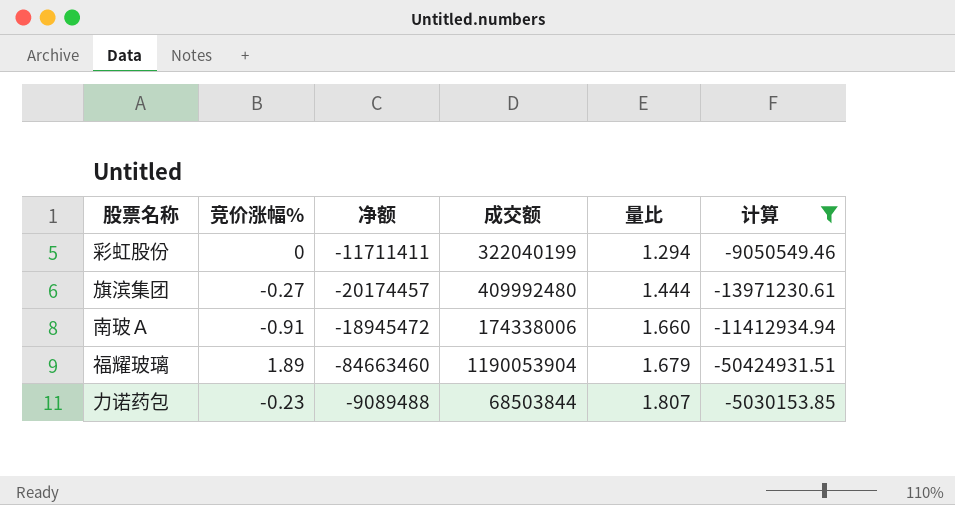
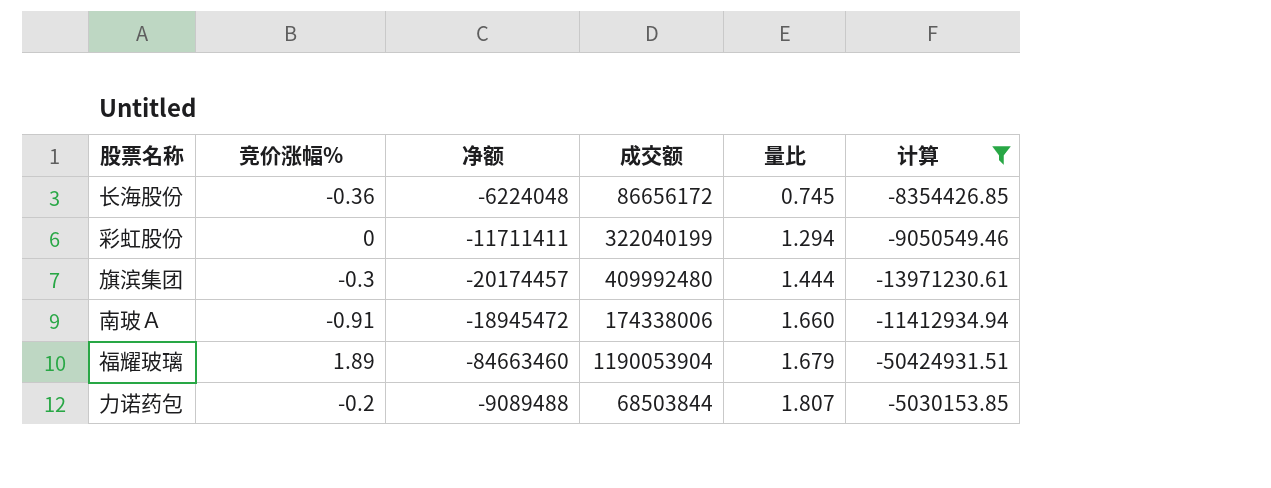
row 长海股份: none -> -0.36 | -6224048 | 86656172 | 0.745 | -8354426.85
旗滨集团 | 竞价涨幅%: -0.27 -> -0.3
力诺药包 | 竞价涨幅%: -0.23 -> -0.2

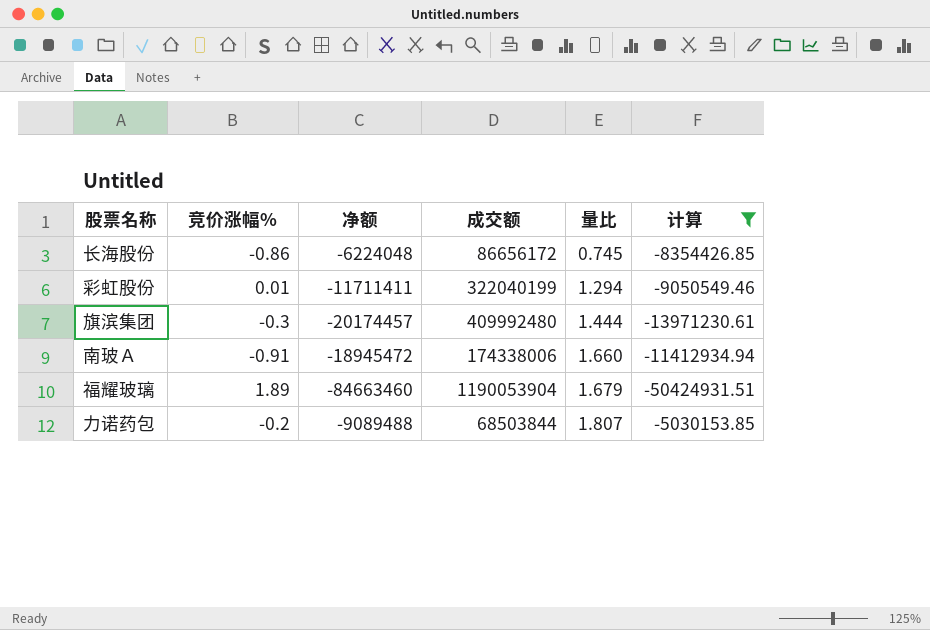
长海股份 | 竞价涨幅%: -0.36 -> -0.86
彩虹股份 | 竞价涨幅%: 0 -> 0.01

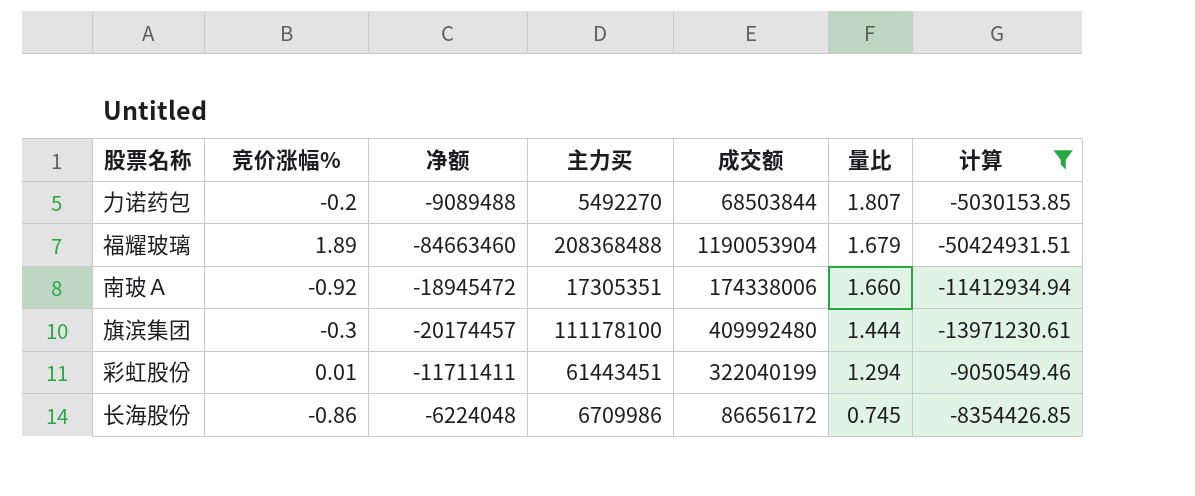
row order: 量比 ascending -> 量比 descending
column 主力买 | position: none -> 4
南玻Ａ | 竞价涨幅%: -0.91 -> -0.92

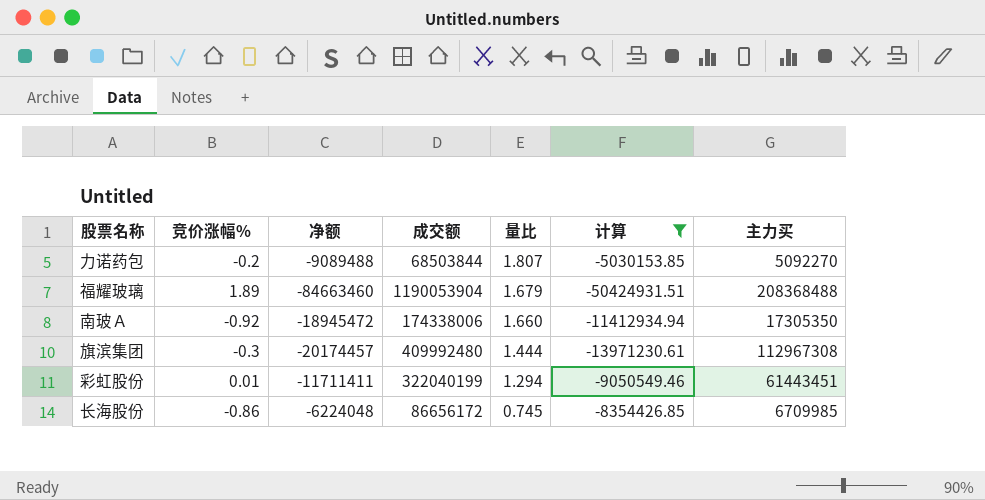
column 主力买 | position: 4 -> 7
力诺药包 | 主力买: 5492270 -> 5092270
南玻Ａ | 主力买: 17305351 -> 17305350
旗滨集团 | 主力买: 111178100 -> 112967308
长海股份 | 主力买: 6709986 -> 6709985

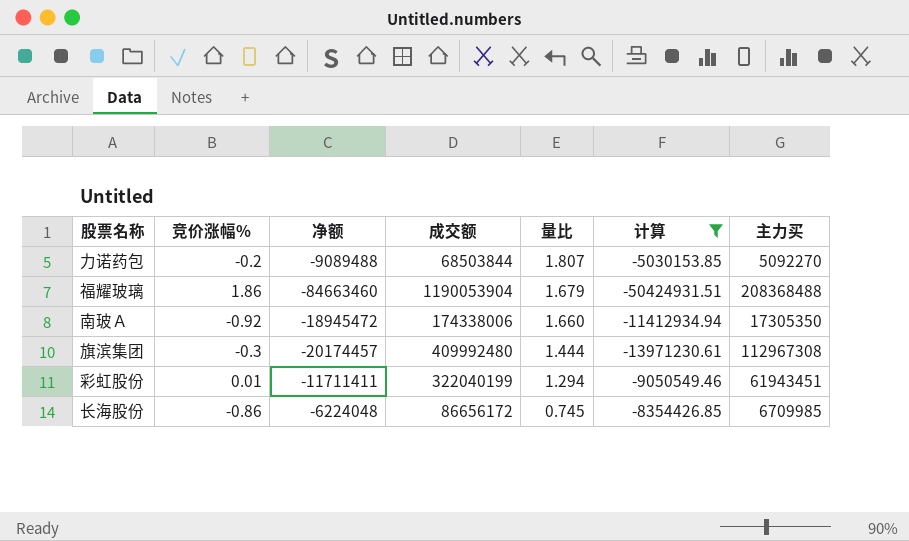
福耀玻璃 | 竞价涨幅%: 1.89 -> 1.86
彩虹股份 | 主力买: 61443451 -> 61943451

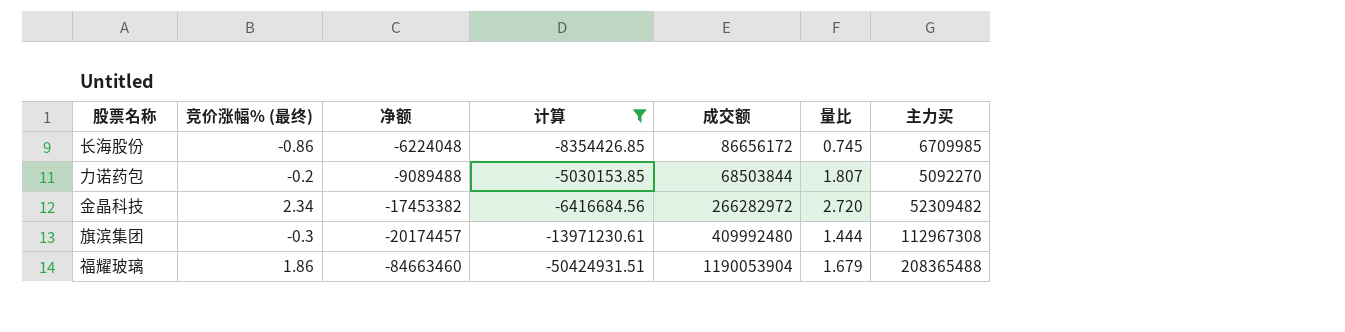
row order: 量比 descending -> 净额 descending
column name: 竞价涨幅% -> 竞价涨幅% (最终)
column 计算 | position: 6 -> 4
row 南玻Ａ: -0.92 | -18945472 | 174338006 | 1.660 | -11412934.94 | 17305350 -> none
row 彩虹股份: 0.01 | -11711411 | 322040199 | 1.294 | -9050549.46 | 61943451 -> none
row 金晶科技: none -> 2.34 | -17453382 | -6416684.56 | 266282972 | 2.720 | 52309482
福耀玻璃 | 主力买: 208368488 -> 208365488

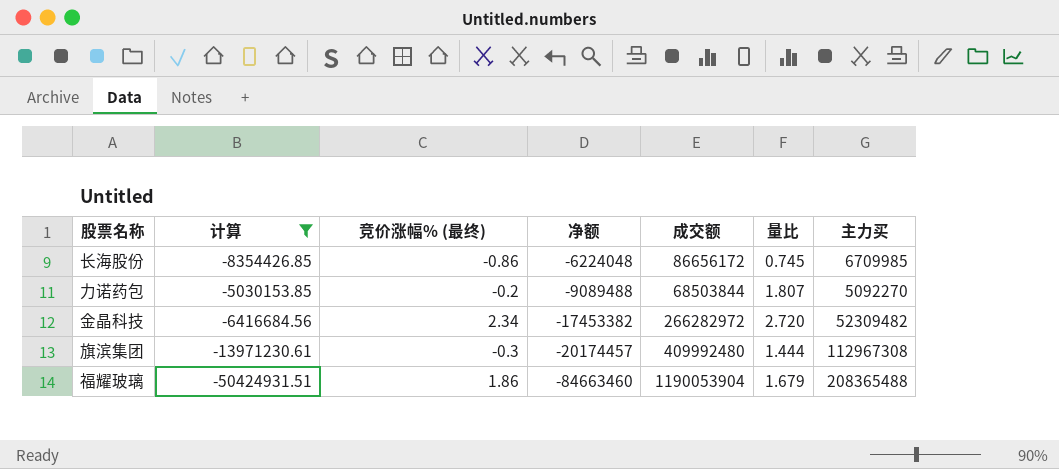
column 计算 | position: 4 -> 2

